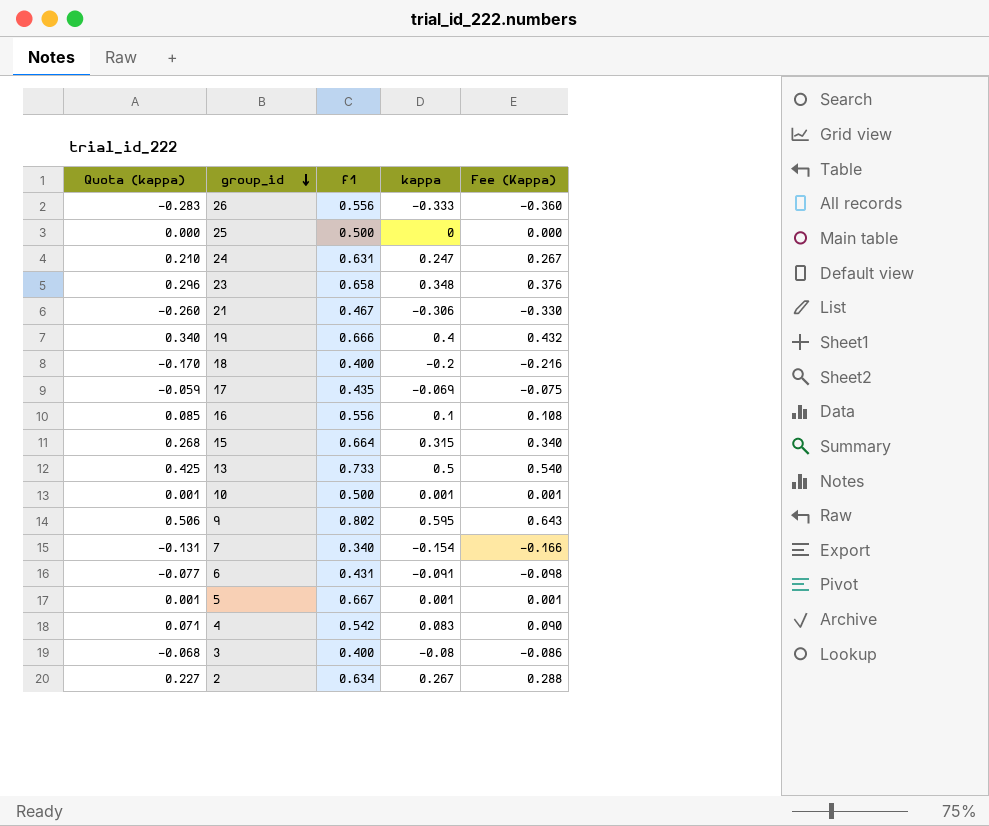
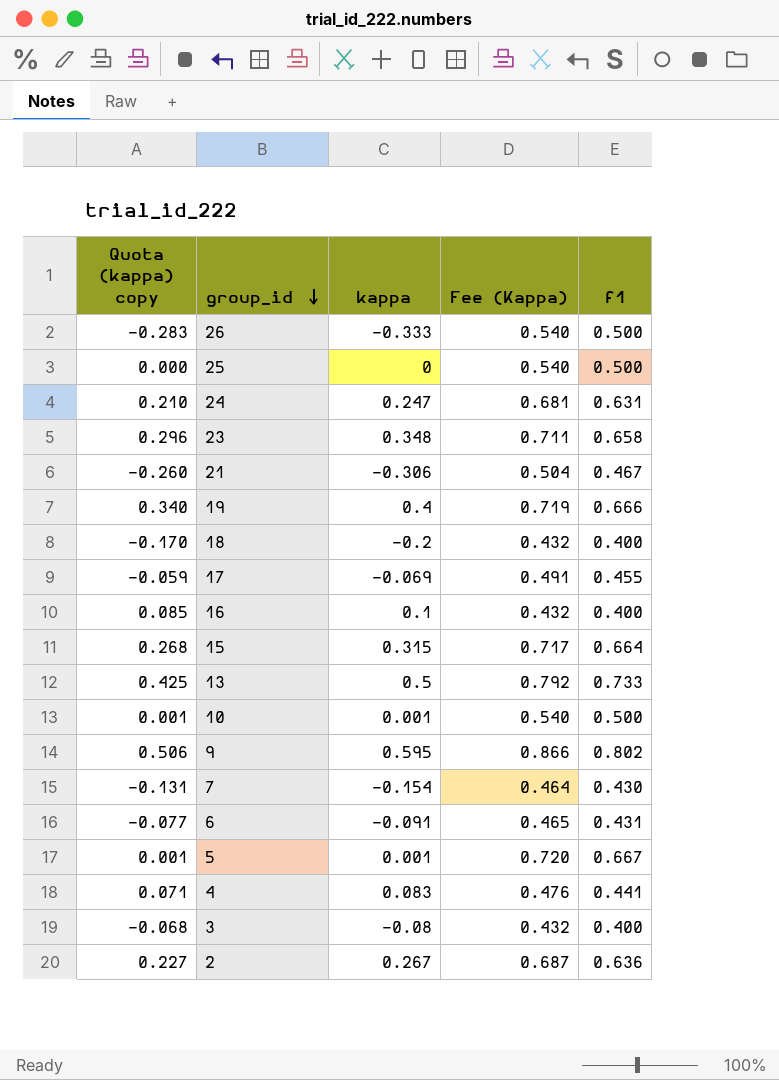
column name: Quota (kappa) -> Quota (kappa) copy
column Fee (Kappa) | formula: [kappa] * 1.08 -> [f1] * 1.08
column f1 | position: 3 -> 5
26 | f1: 0.556 -> 0.500
17 | f1: 0.435 -> 0.455
16 | f1: 0.556 -> 0.400
7 | f1: 0.340 -> 0.430
4 | f1: 0.542 -> 0.441
2 | f1: 0.634 -> 0.636

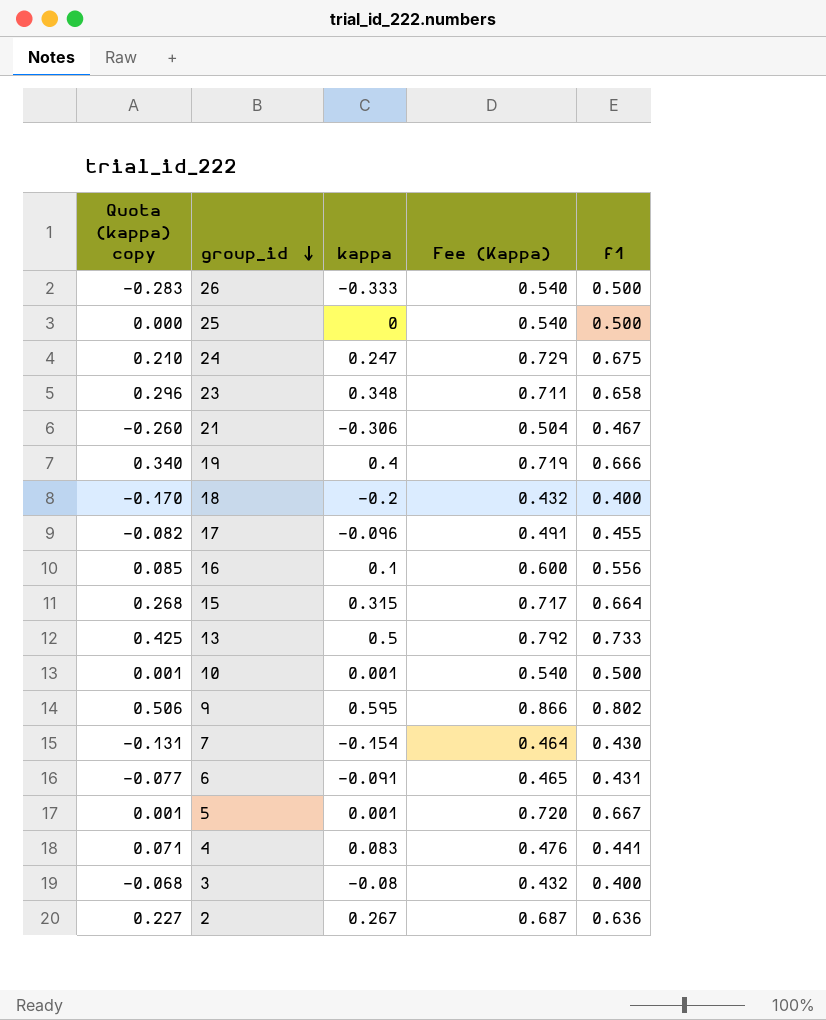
24 | Fee (Kappa): 0.681 -> 0.729
24 | f1: 0.631 -> 0.675
17 | Quota (kappa) copy: -0.059 -> -0.082
17 | kappa: -0.069 -> -0.096
16 | Fee (Kappa): 0.432 -> 0.600
16 | f1: 0.400 -> 0.556

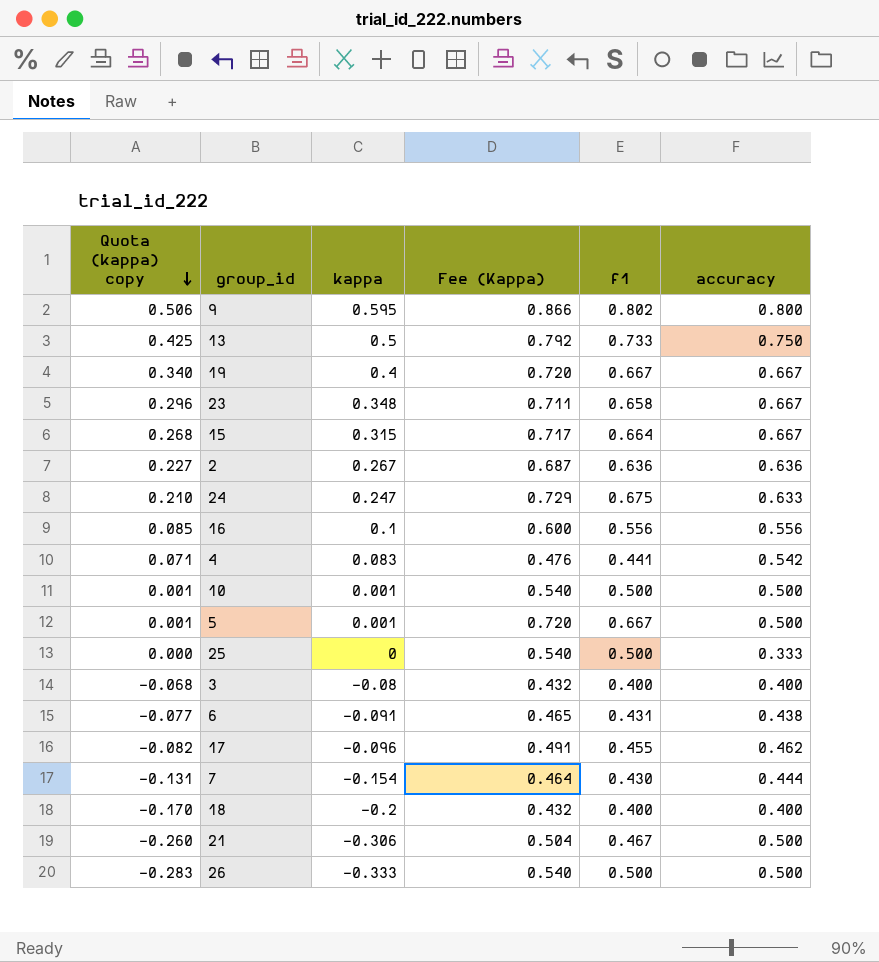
row order: group_id descending -> Quota (kappa) copy descending
column accuracy | position: none -> 6
19 | Fee (Kappa): 0.719 -> 0.720
19 | f1: 0.666 -> 0.667

